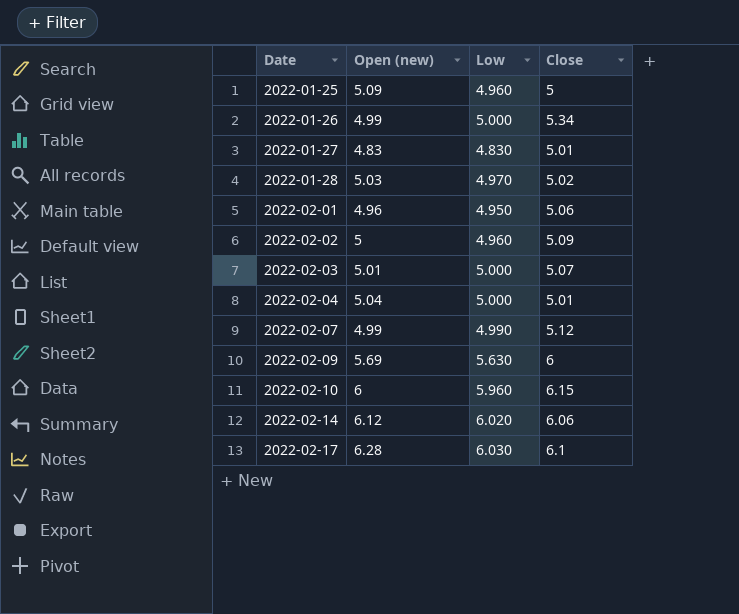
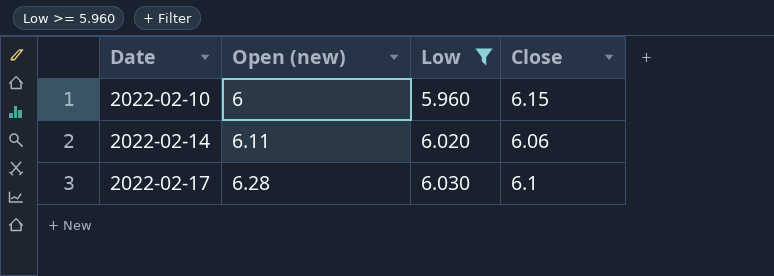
filter: none -> Low >= 5.960
2022-02-14 | Open (new): 6.12 -> 6.11

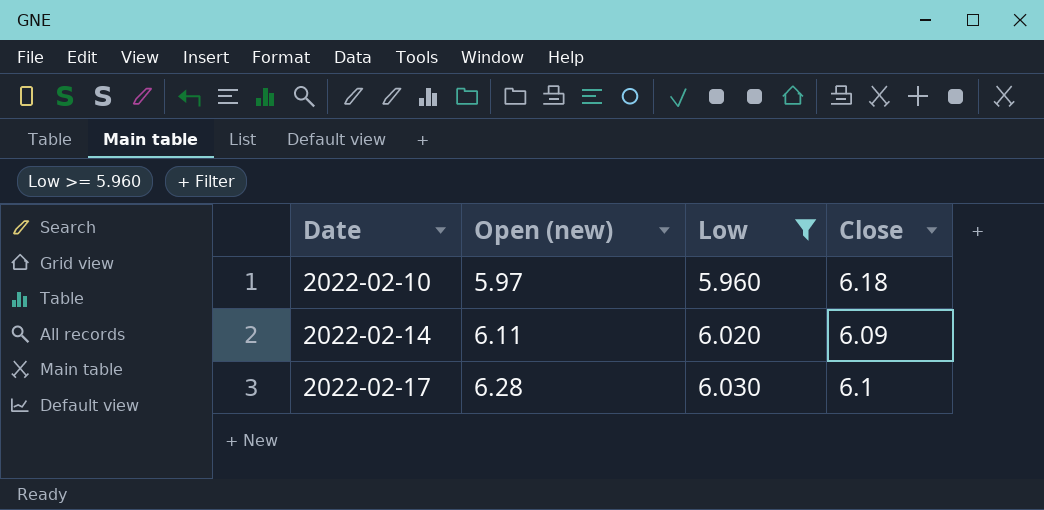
2022-02-10 | Open (new): 6 -> 5.97
2022-02-10 | Close: 6.15 -> 6.18
2022-02-14 | Close: 6.06 -> 6.09

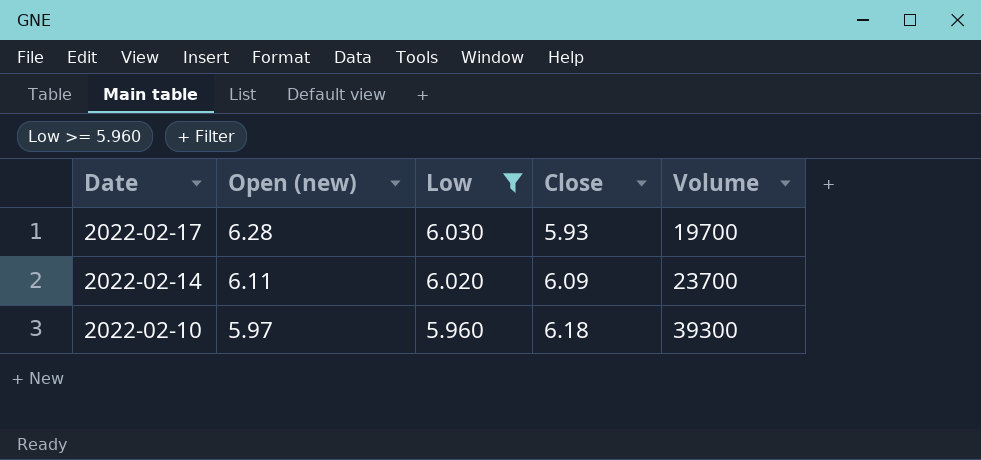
row order: Date ascending -> Date descending
column Volume | position: none -> 5
2022-02-17 | Close: 6.1 -> 5.93

